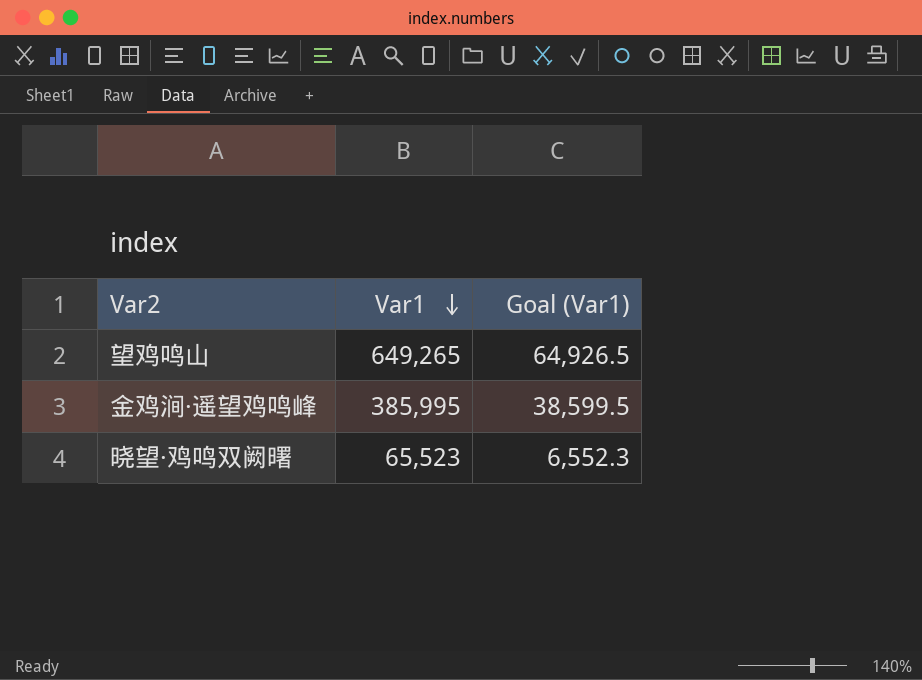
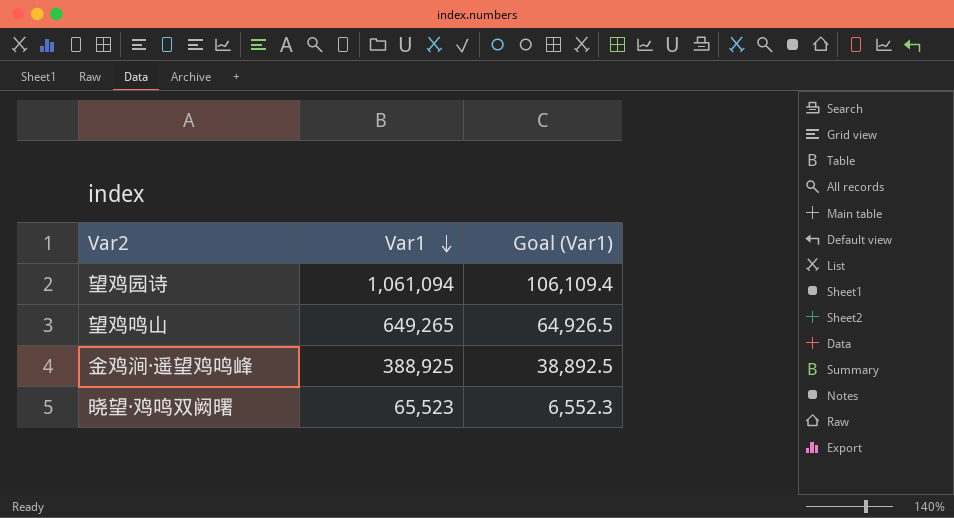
row 望鸡园诗: none -> 1,061,094 | 106,109.4
金鸡涧·遥望鸡鸣峰 | Var1: 385,995 -> 388,925
金鸡涧·遥望鸡鸣峰 | Goal (Var1): 38,599.5 -> 38,892.5

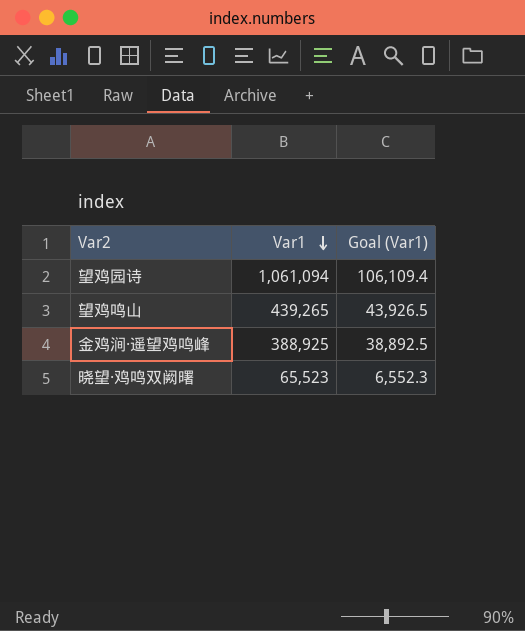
望鸡鸣山 | Var1: 649,265 -> 439,265
望鸡鸣山 | Goal (Var1): 64,926.5 -> 43,926.5

